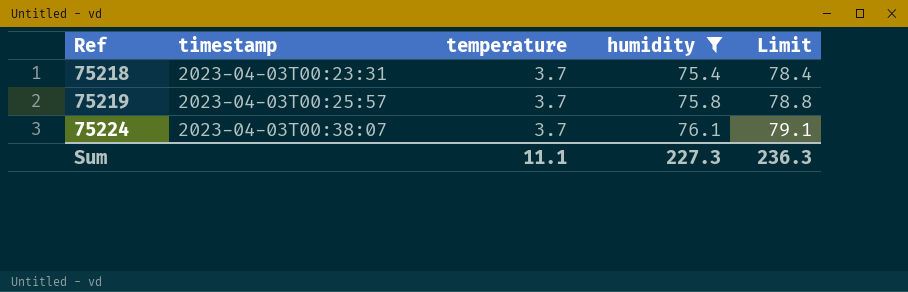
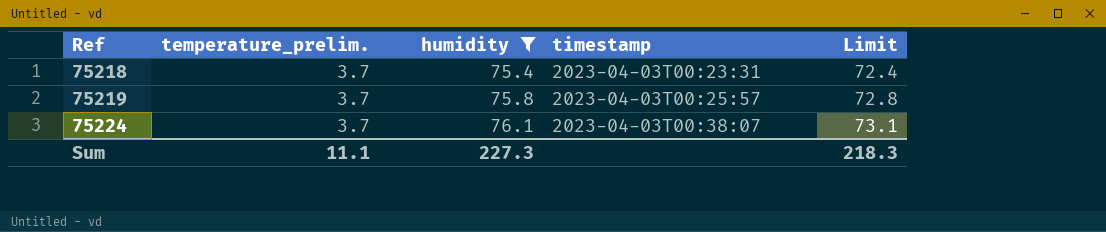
column name: temperature -> temperature_prelim.
column timestamp | position: 2 -> 4
column Limit | formula: [humidity] + 3 -> [humidity] - 3
Sum | Limit: 236.3 -> 218.3

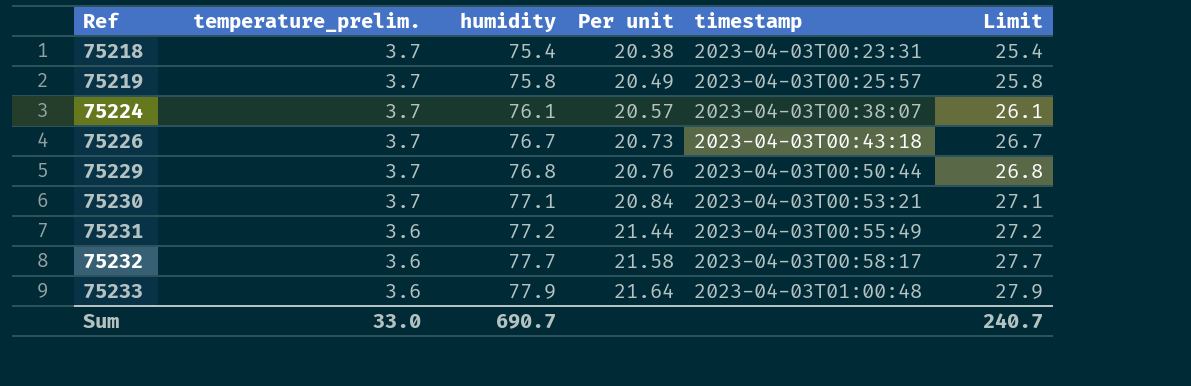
filter: humidity <= 76.1 -> none
column Per unit | formula: none -> [humidity] / [temperature_prelim.]
column Limit | formula: [humidity] - 3 -> [humidity] - 50
Sum | temperature_prelim.: 11.1 -> 33.0
Sum | humidity: 227.3 -> 690.7
Sum | Limit: 218.3 -> 240.7

